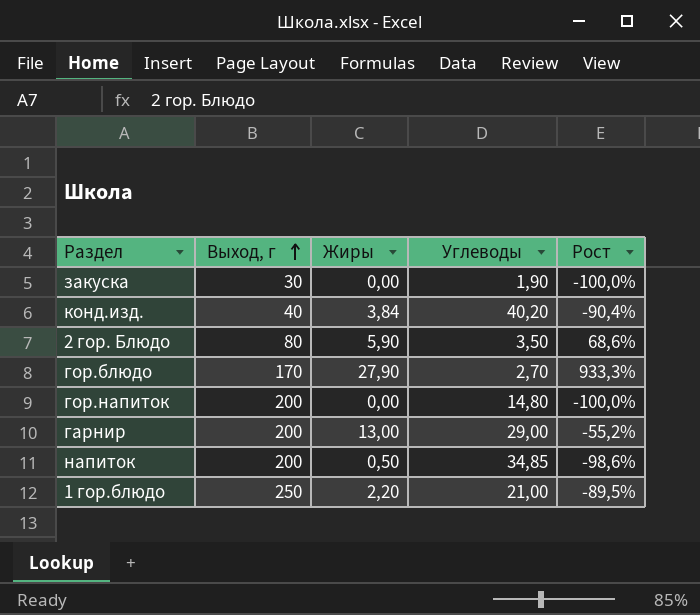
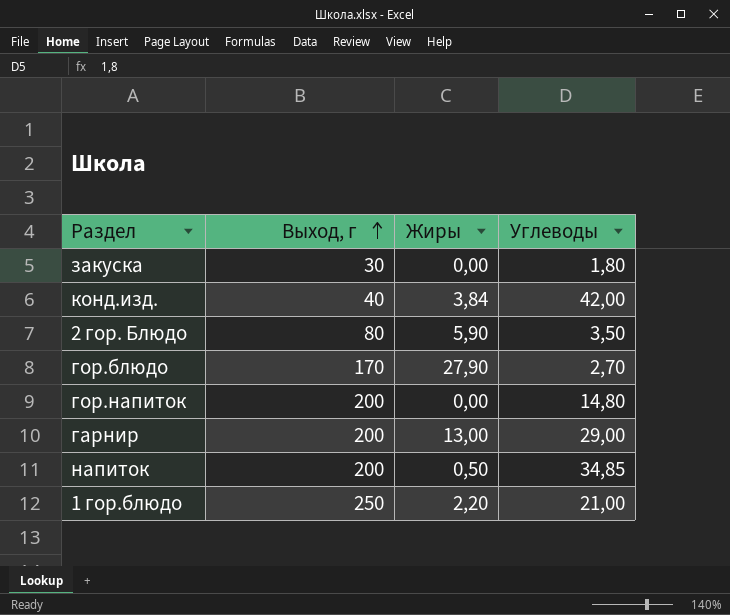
column Рост | formula: ([Жиры] - [Углеводы]) / [Углеводы] -> none
закуска | Углеводы: 1,90 -> 1,80
конд.изд. | Углеводы: 40,20 -> 42,00

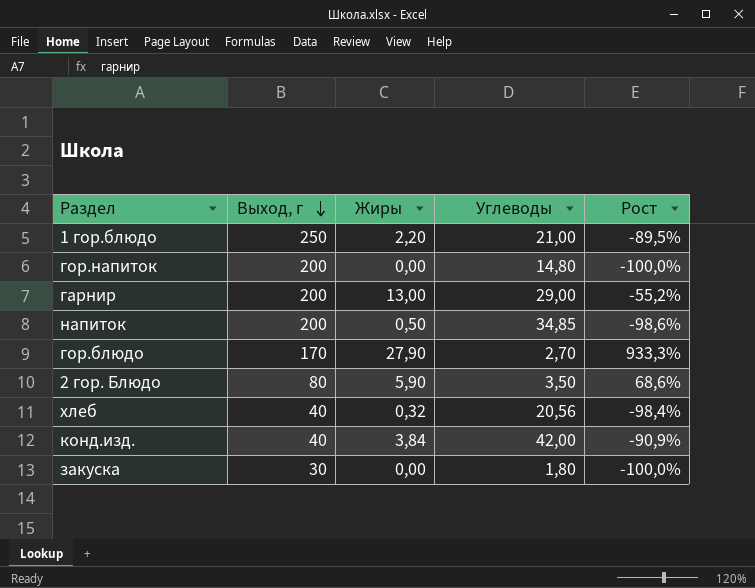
row order: Выход, г ascending -> Выход, г descending
column Рост | formula: none -> ([Жиры] - [Углеводы]) / [Углеводы]
row хлеб: none -> 40 | 0,32 | 20,56 | -98,4%

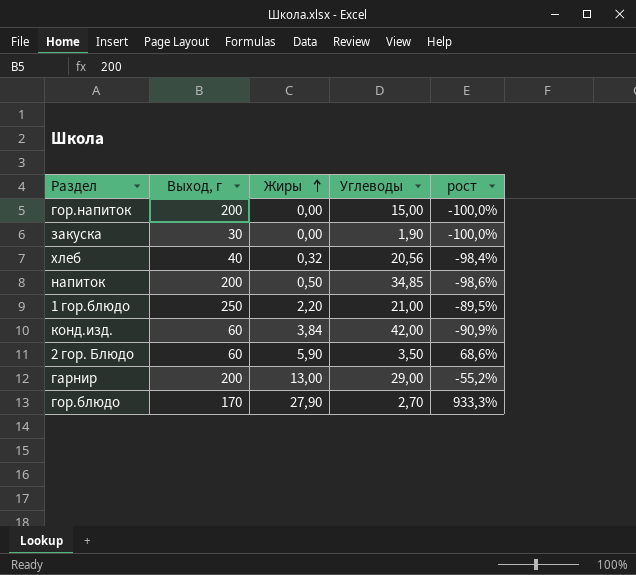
row order: Выход, г descending -> Жиры ascending
column name: Рост -> рост
гор.напиток | Углеводы: 14,80 -> 15,00
закуска | Углеводы: 1,80 -> 1,90
конд.изд. | Выход, г: 40 -> 60
2 гор. Блюдо | Выход, г: 80 -> 60

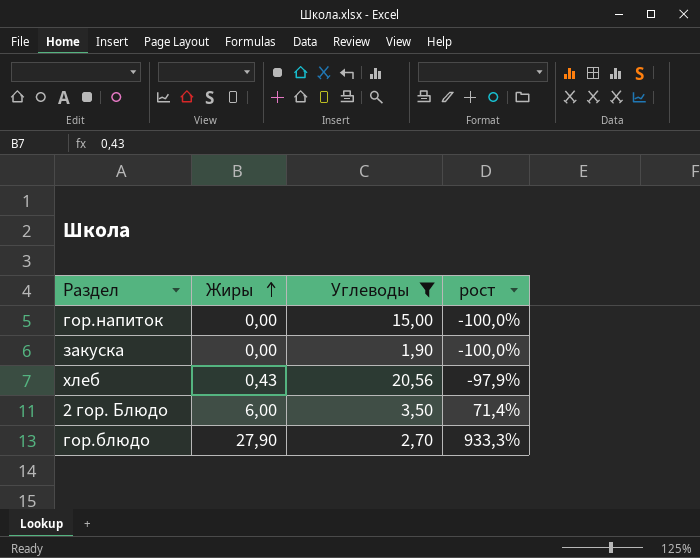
filter: none -> Углеводы <= 20,56
column Выход, г | position: 2 -> none
хлеб | Жиры: 0,32 -> 0,43
хлеб | рост: -98,4% -> -97,9%
2 гор. Блюдо | Жиры: 5,90 -> 6,00
2 гор. Блюдо | рост: 68,6% -> 71,4%

